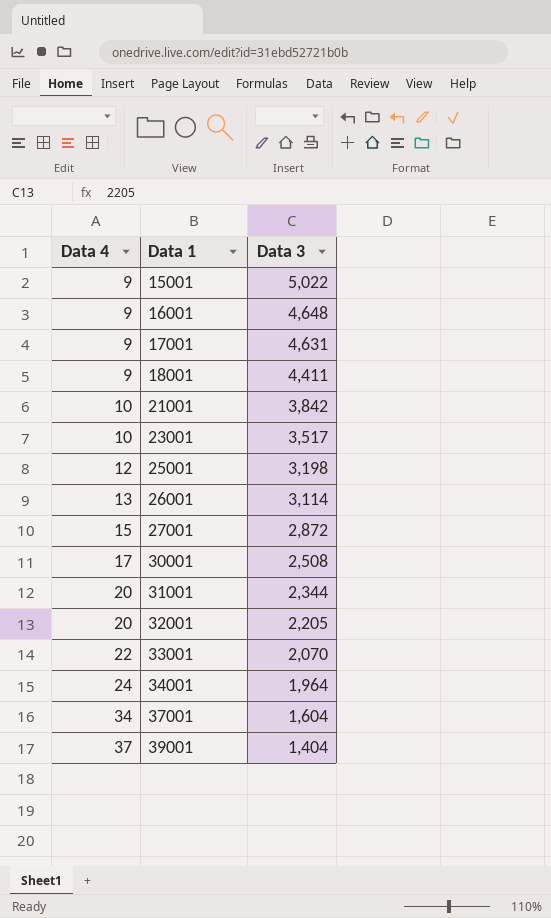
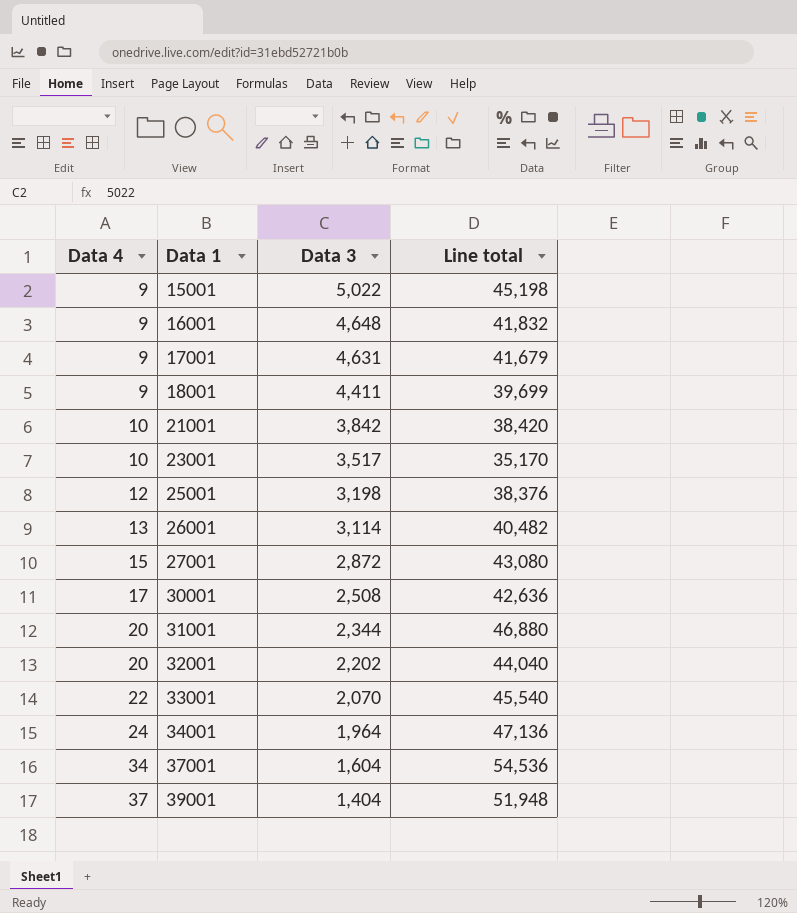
column Line total | formula: none -> [Data 4] * [Data 3]
32001 | Data 3: 2,205 -> 2,202

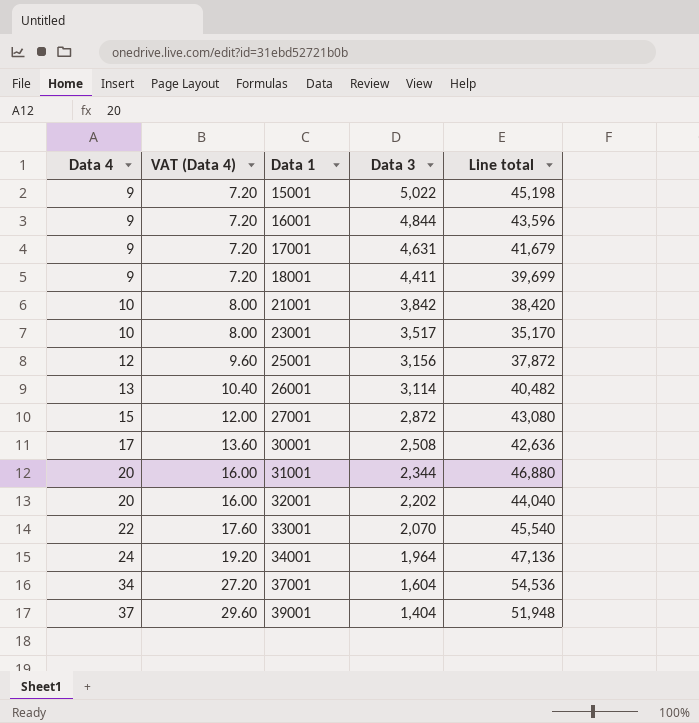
column VAT (Data 4) | formula: none -> [Data 4] * 0.8
16001 | Data 3: 4,648 -> 4,844
16001 | Line total: 41,832 -> 43,596
25001 | Data 3: 3,198 -> 3,156
25001 | Line total: 38,376 -> 37,872

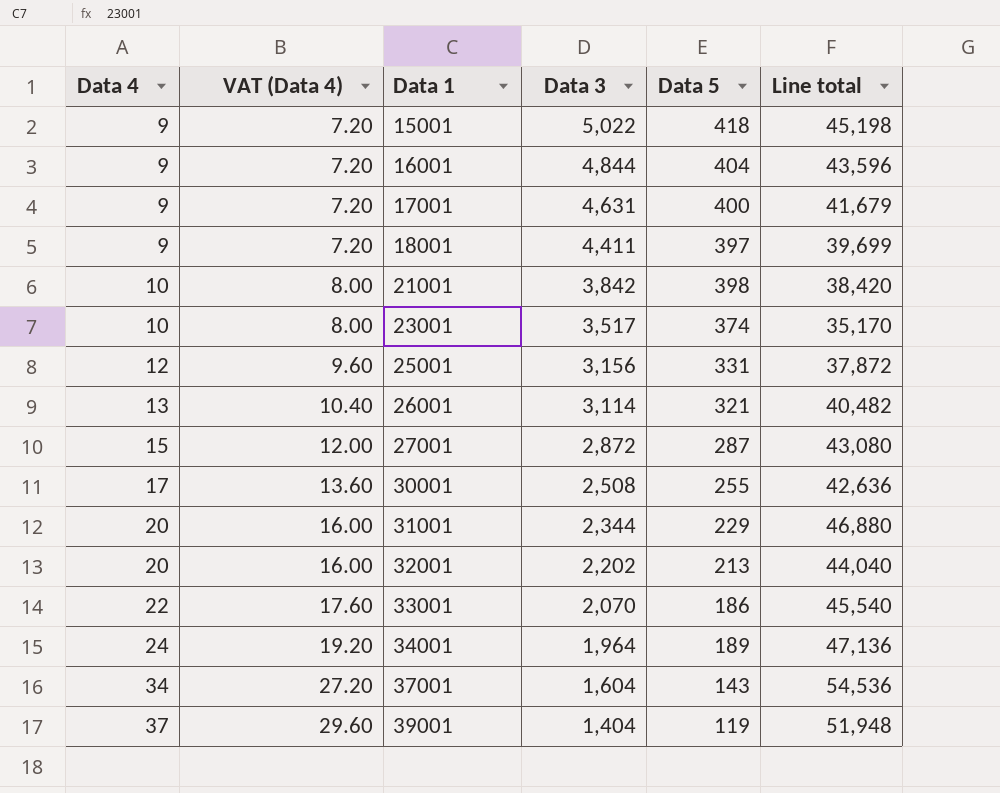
column Data 5 | position: none -> 5

